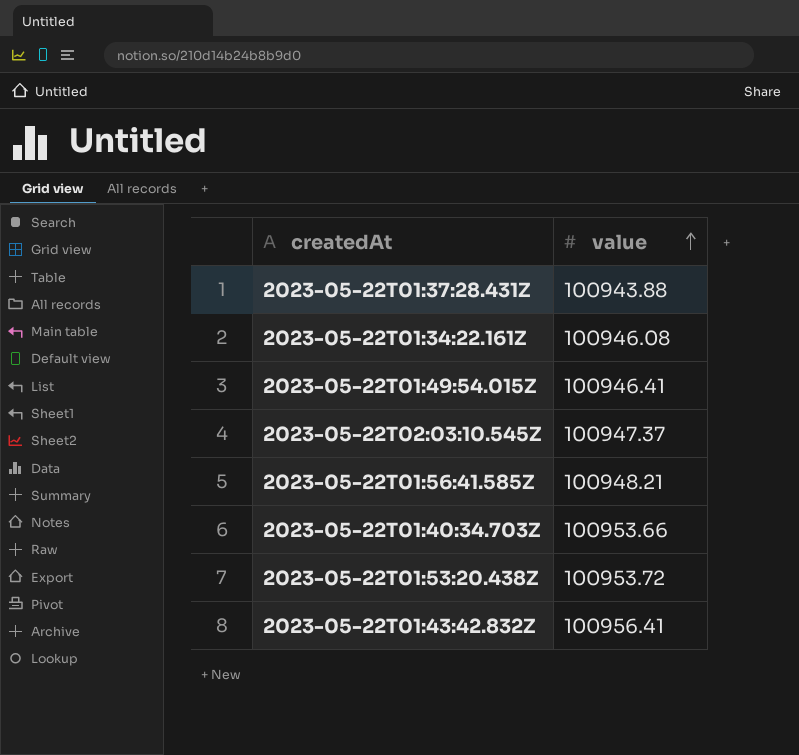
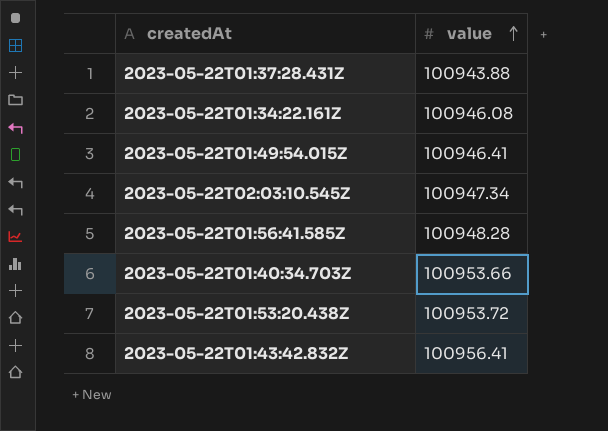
2023-05-22T02:03:10.545Z | value: 100947.37 -> 100947.34
2023-05-22T01:56:41.585Z | value: 100948.21 -> 100948.28

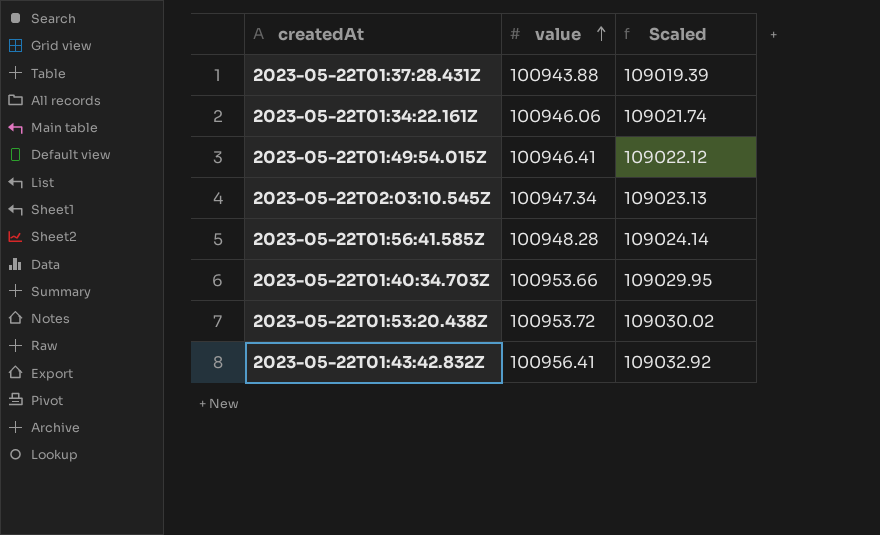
column Scaled | formula: none -> [value] * 1.08
2023-05-22T01:34:22.161Z | value: 100946.08 -> 100946.06

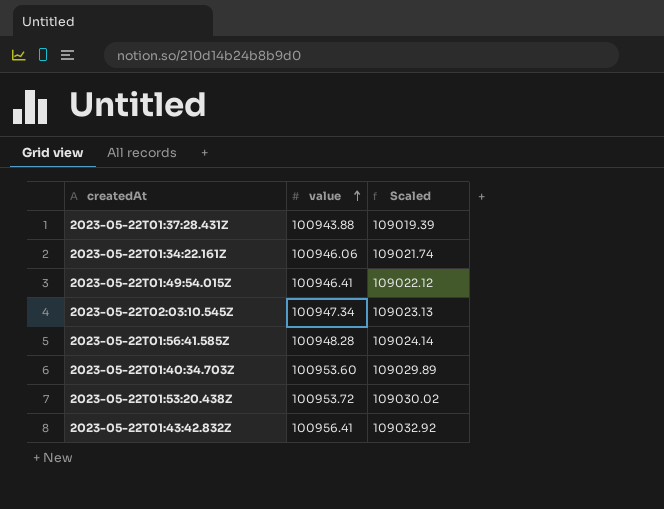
2023-05-22T01:40:34.703Z | value: 100953.66 -> 100953.60
2023-05-22T01:40:34.703Z | Scaled: 109029.95 -> 109029.89

